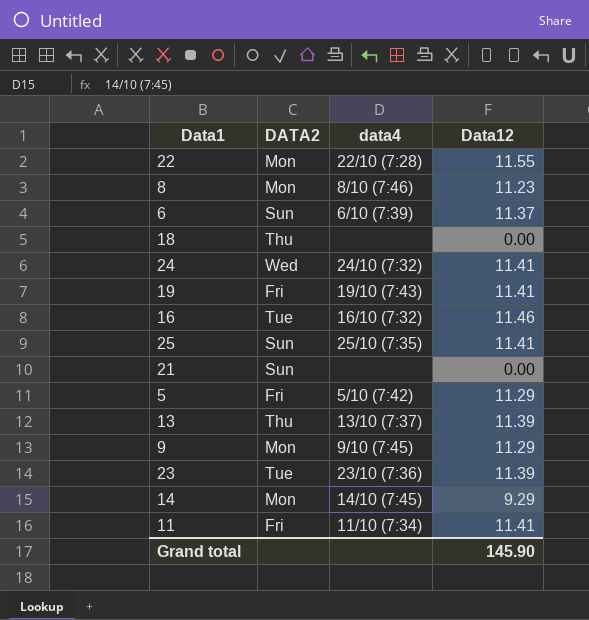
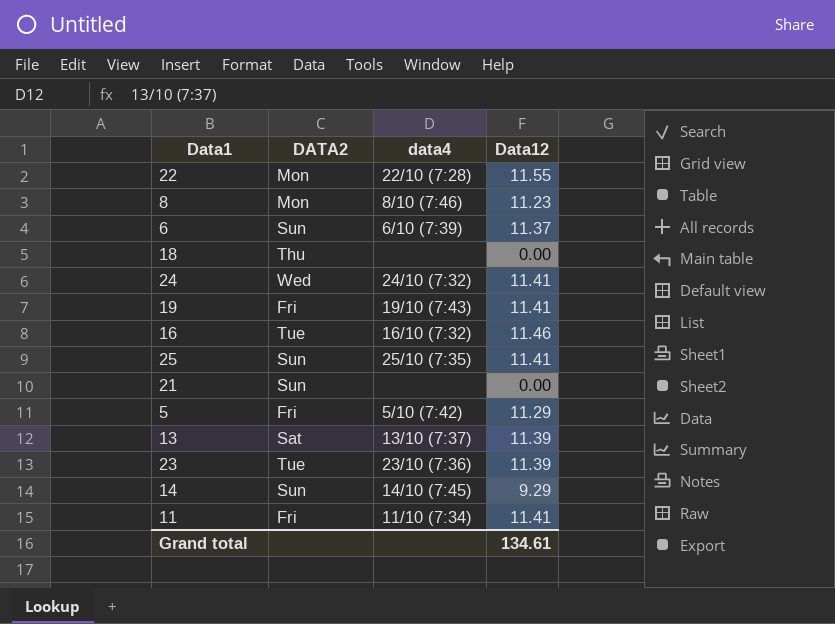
row 9: Mon | 9/10 (7:45) | 11.29 -> none
13 | DATA2: Thu -> Sat
14 | DATA2: Mon -> Sun
Grand total | Data12: 145.90 -> 134.61

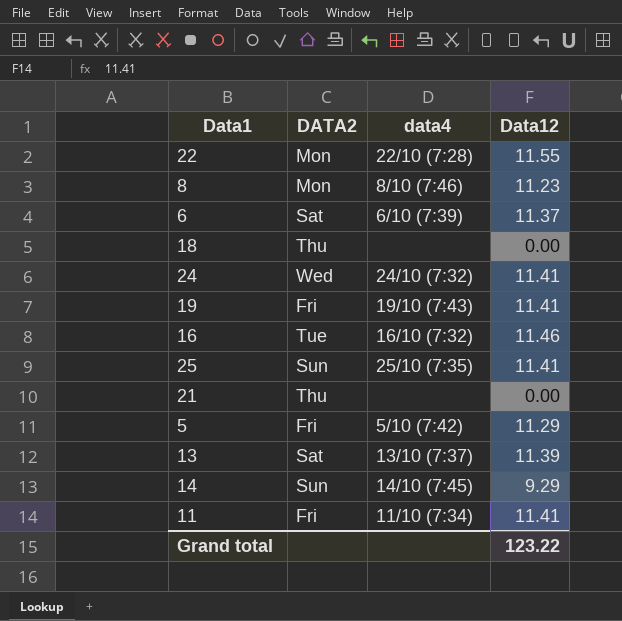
row 23: Tue | 23/10 (7:36) | 11.39 -> none
6 | DATA2: Sun -> Sat
21 | DATA2: Sun -> Thu
Grand total | Data12: 134.61 -> 123.22

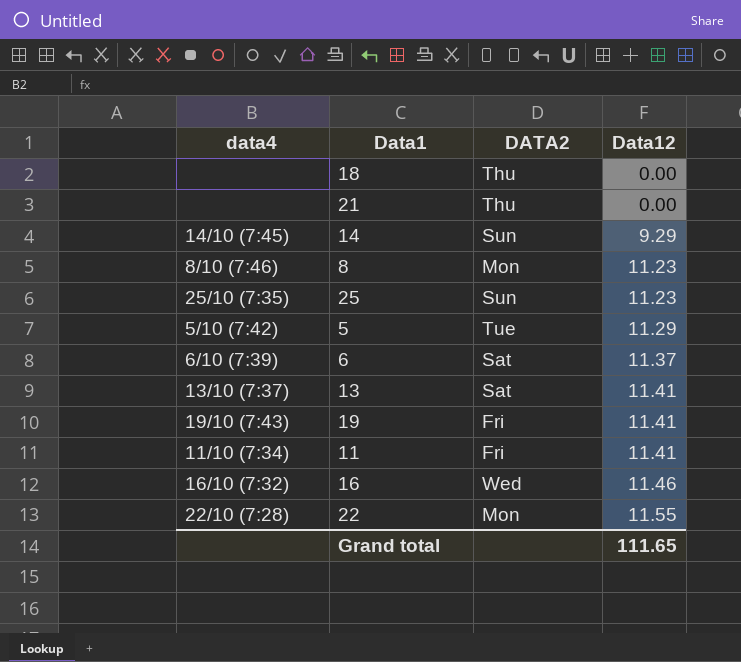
row order: none -> Data12 ascending
column data4 | position: 3 -> 1
row 24: Wed | 24/10 (7:32) | 11.41 -> none
25 | Data12: 11.41 -> 11.23
5 | DATA2: Fri -> Tue
13 | Data12: 11.39 -> 11.41
16 | DATA2: Tue -> Wed
Grand total | Data12: 123.22 -> 111.65

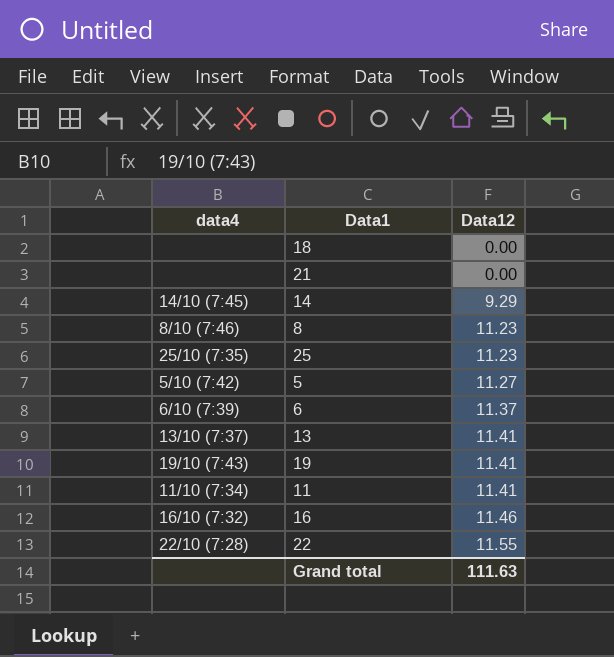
column DATA2 | position: 3 -> none
5 | Data12: 11.29 -> 11.27
Grand total | Data12: 111.65 -> 111.63

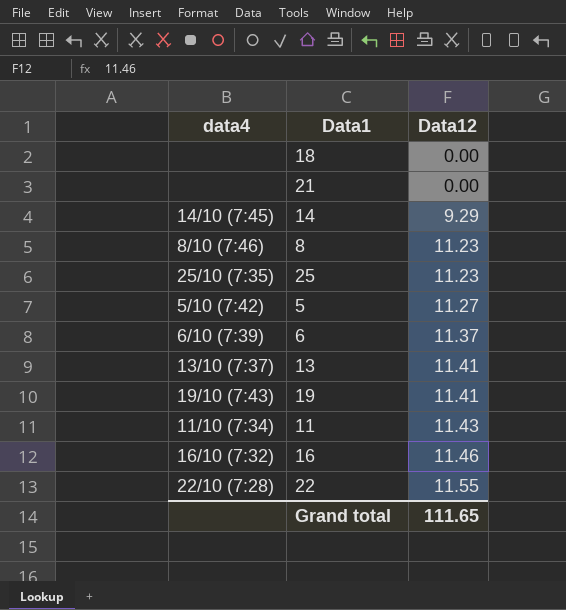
11 | Data12: 11.41 -> 11.43
Grand total | Data12: 111.63 -> 111.65

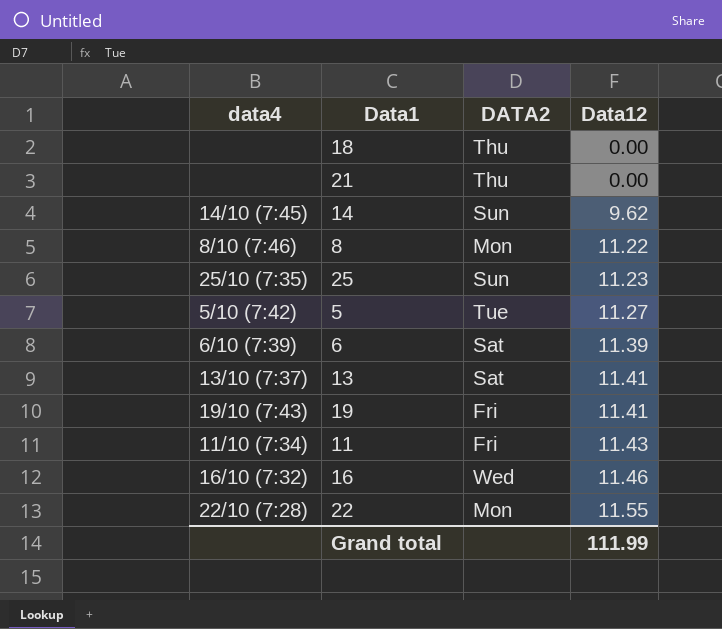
column DATA2 | position: none -> 3
14 | Data12: 9.29 -> 9.62
8 | Data12: 11.23 -> 11.22
6 | Data12: 11.37 -> 11.39
Grand total | Data12: 111.65 -> 111.99

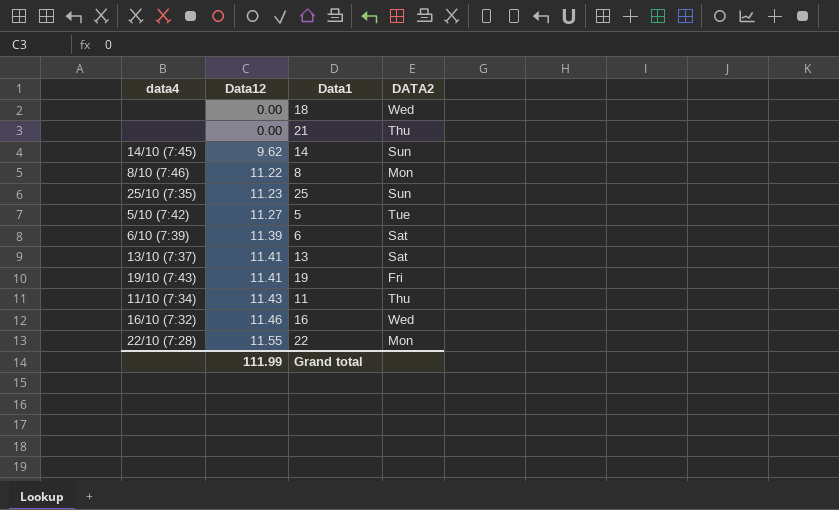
column Data12 | position: 4 -> 2
18 | DATA2: Thu -> Wed
11 | DATA2: Fri -> Thu

